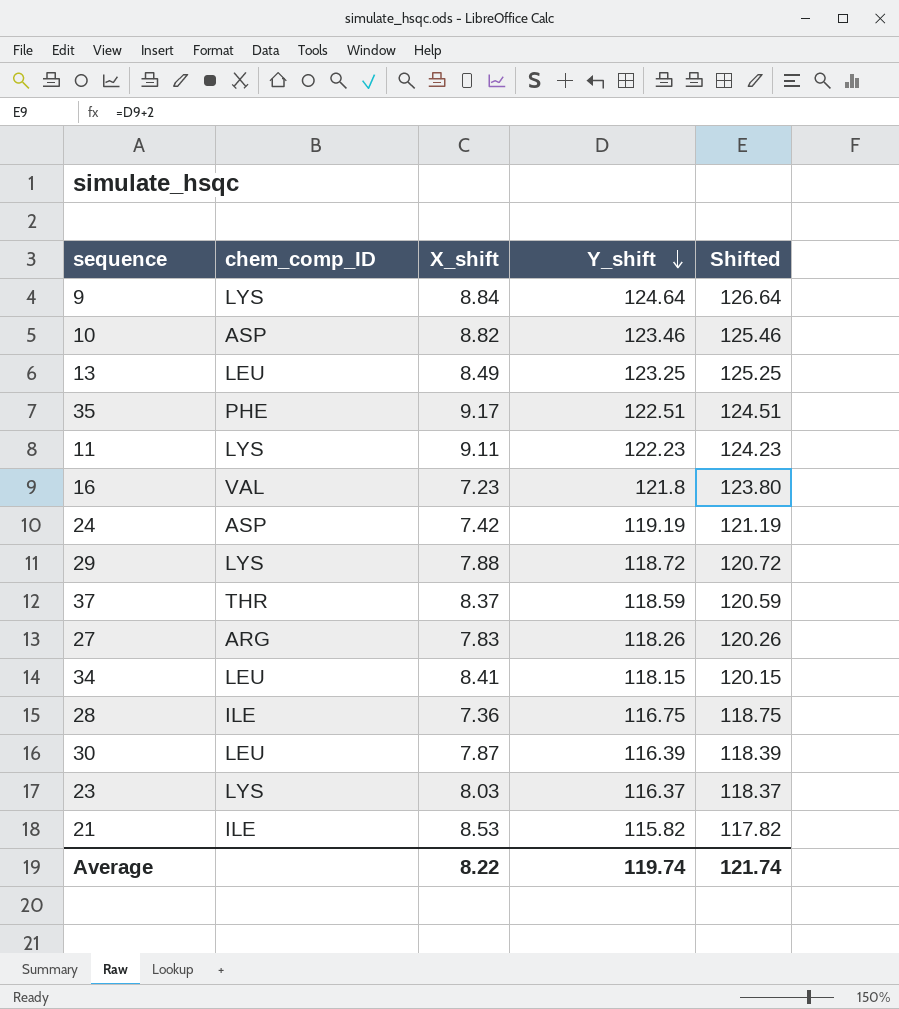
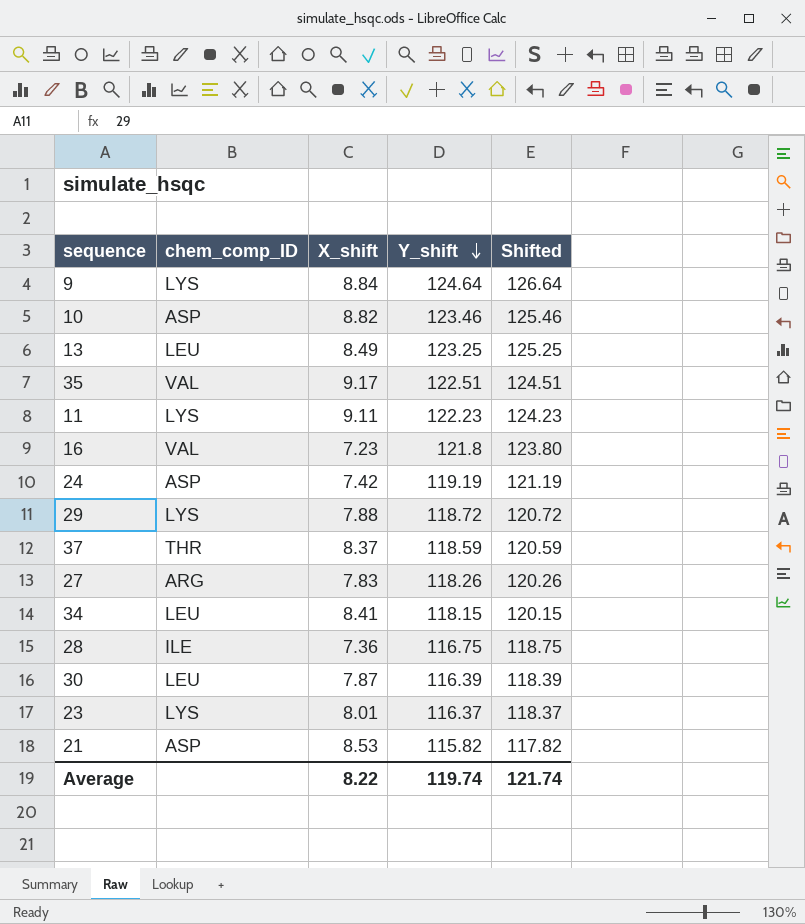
35 | chem_comp_ID: PHE -> VAL
23 | X_shift: 8.03 -> 8.01
21 | chem_comp_ID: ILE -> ASP

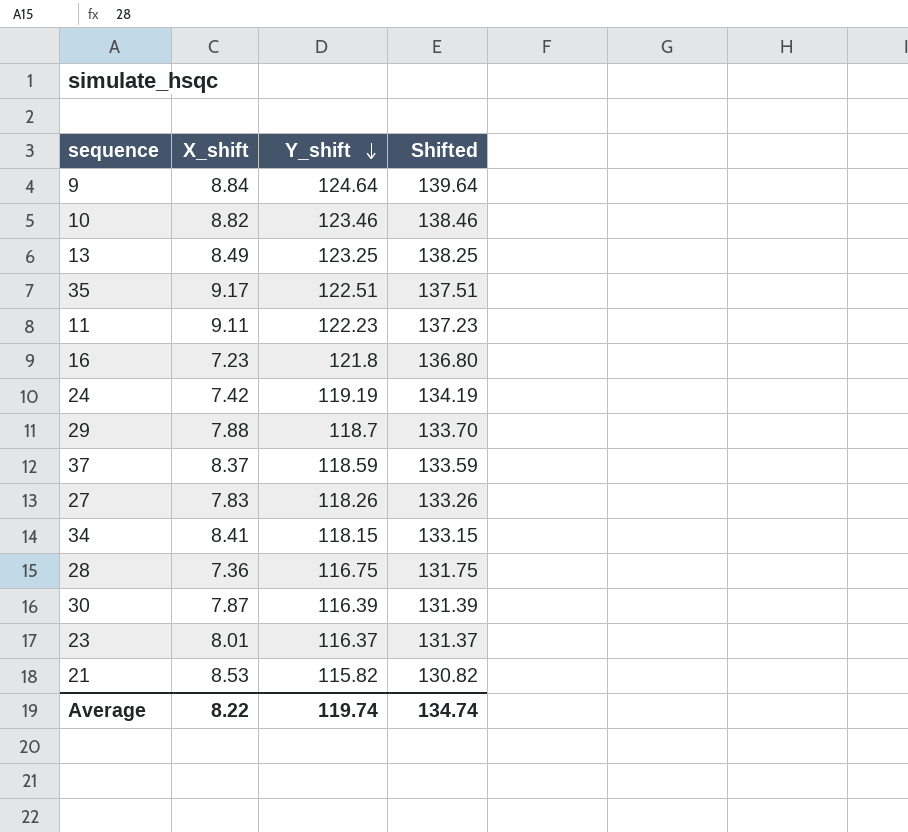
column chem_comp_ID | position: 2 -> none
column Shifted | formula: [Y_shift] + 2 -> [Y_shift] + 15
29 | Y_shift: 118.72 -> 118.7
Average | Shifted: 121.74 -> 134.74

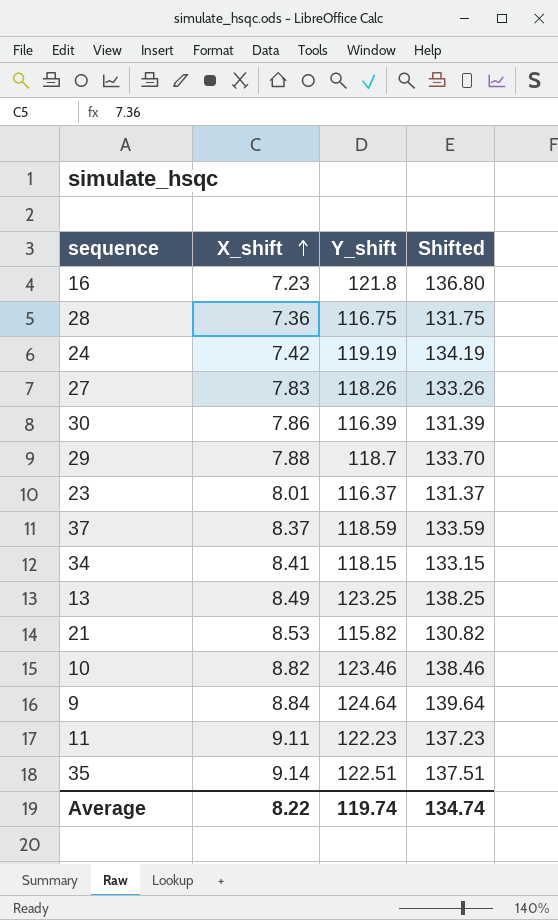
row order: Y_shift descending -> X_shift ascending
30 | X_shift: 7.87 -> 7.86
35 | X_shift: 9.17 -> 9.14

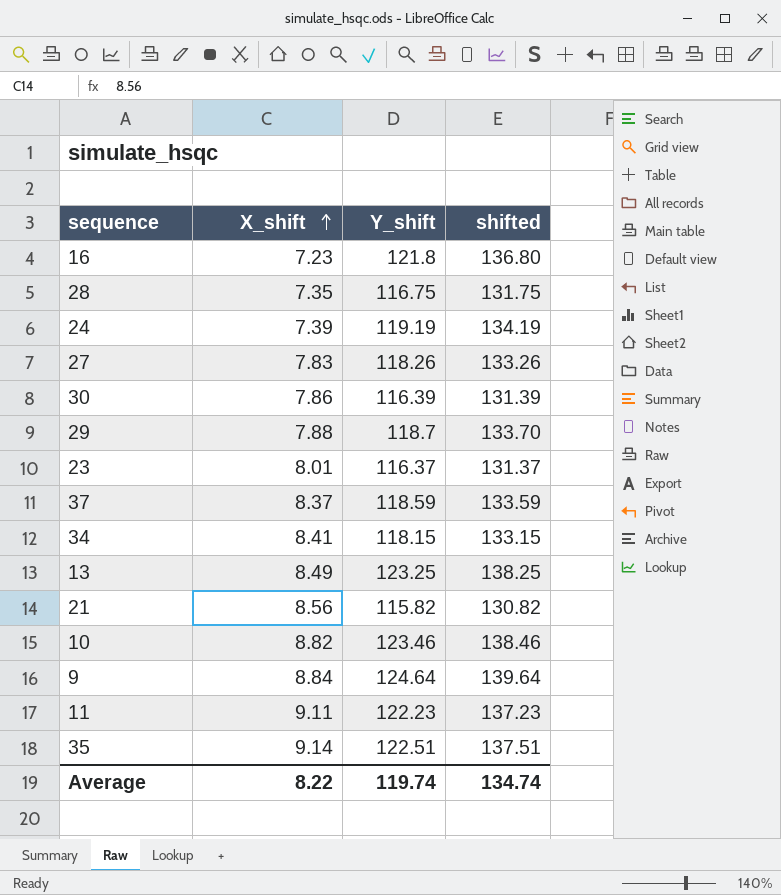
column name: Shifted -> shifted
28 | X_shift: 7.36 -> 7.35
24 | X_shift: 7.42 -> 7.39
21 | X_shift: 8.53 -> 8.56

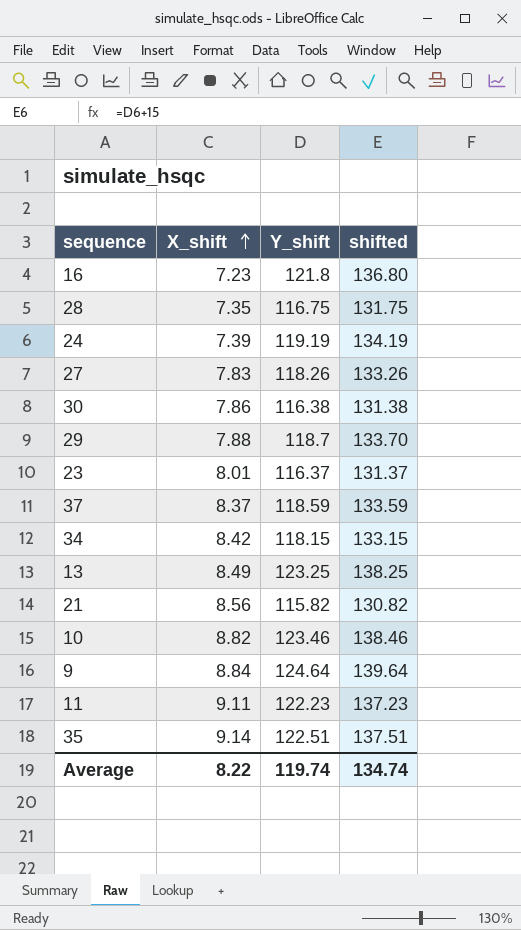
30 | Y_shift: 116.39 -> 116.38
30 | shifted: 131.39 -> 131.38
34 | X_shift: 8.41 -> 8.42

